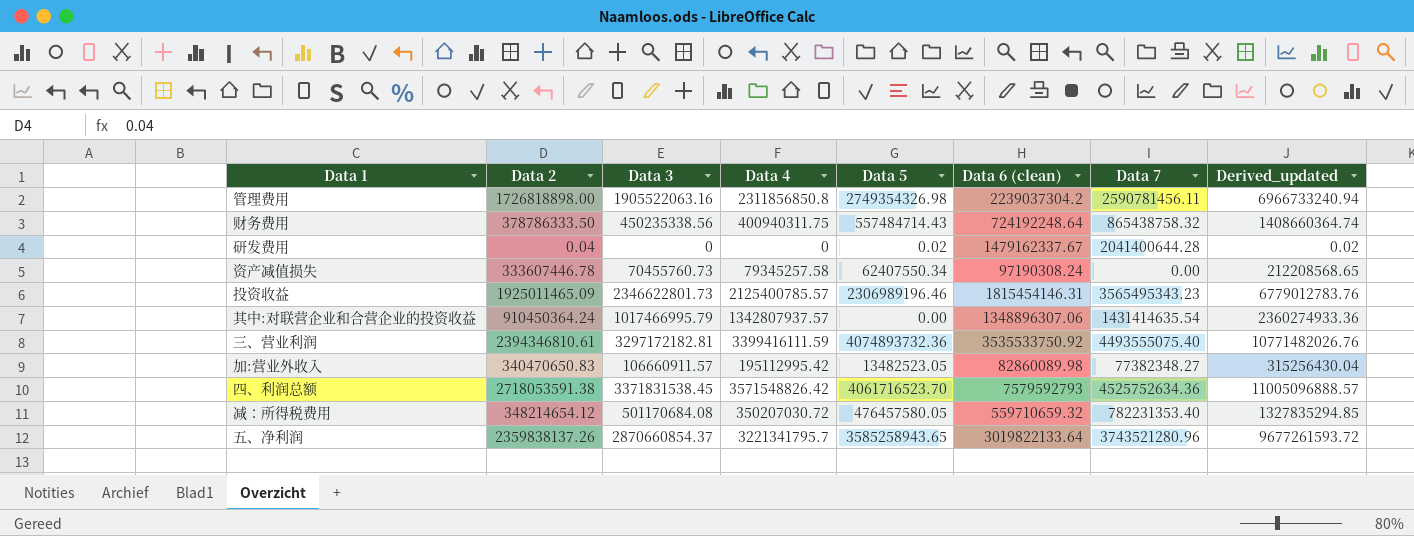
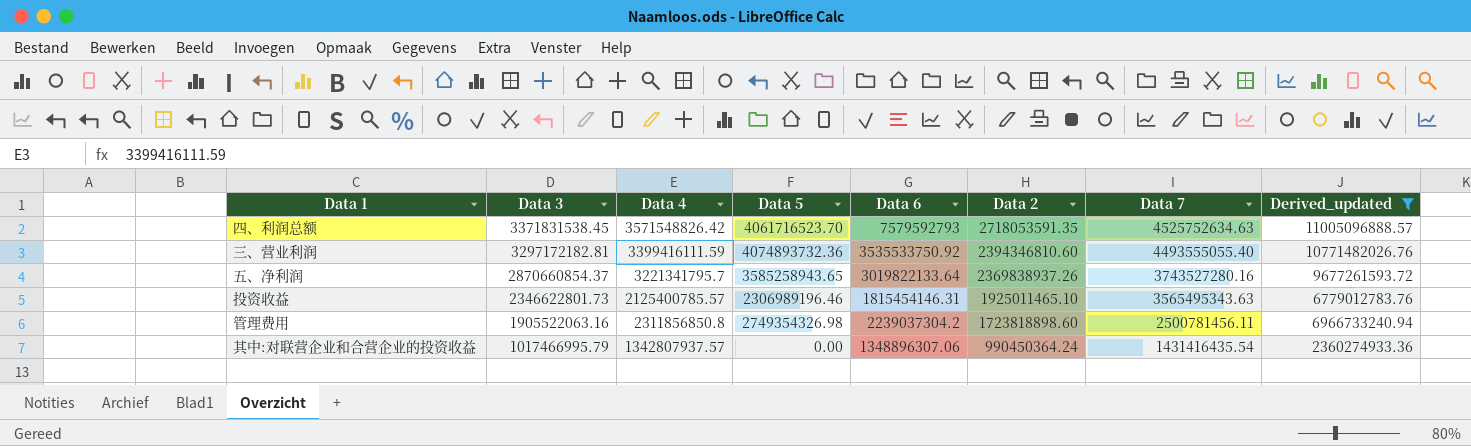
filter: none -> Derived_updated >= 2360274933.36
row order: none -> Data 3 descending
column name: Data 6 (clean) -> Data 6
column Data 2 | position: 2 -> 6
四、利润总额 | Data 2: 2718053591.38 -> 2718053591.35
四、利润总额 | Data 7: 4525752634.36 -> 4525752634.63
三、营业利润 | Data 2: 2394346810.61 -> 2394346810.60
三、营业利润 | Data 7: 4493555075.40 -> 4493555055.40
五、净利润 | Data 2: 2359838137.26 -> 2369838937.26
五、净利润 | Data 7: 3743521280.96 -> 3743527280.16
投资收益 | Data 2: 1925011465.09 -> 1925011465.10
投资收益 | Data 7: 3565495343.23 -> 3565495343.63
管理费用 | Data 2: 1726818898.00 -> 1723818898.60
管理费用 | Data 7: 2590781456.11 -> 2500781456.11
其中:对联营企业和合营企业的投资收益 | Data 2: 910450364.24 -> 990450364.24
其中:对联营企业和合营企业的投资收益 | Data 7: 1431414635.54 -> 1431416435.54

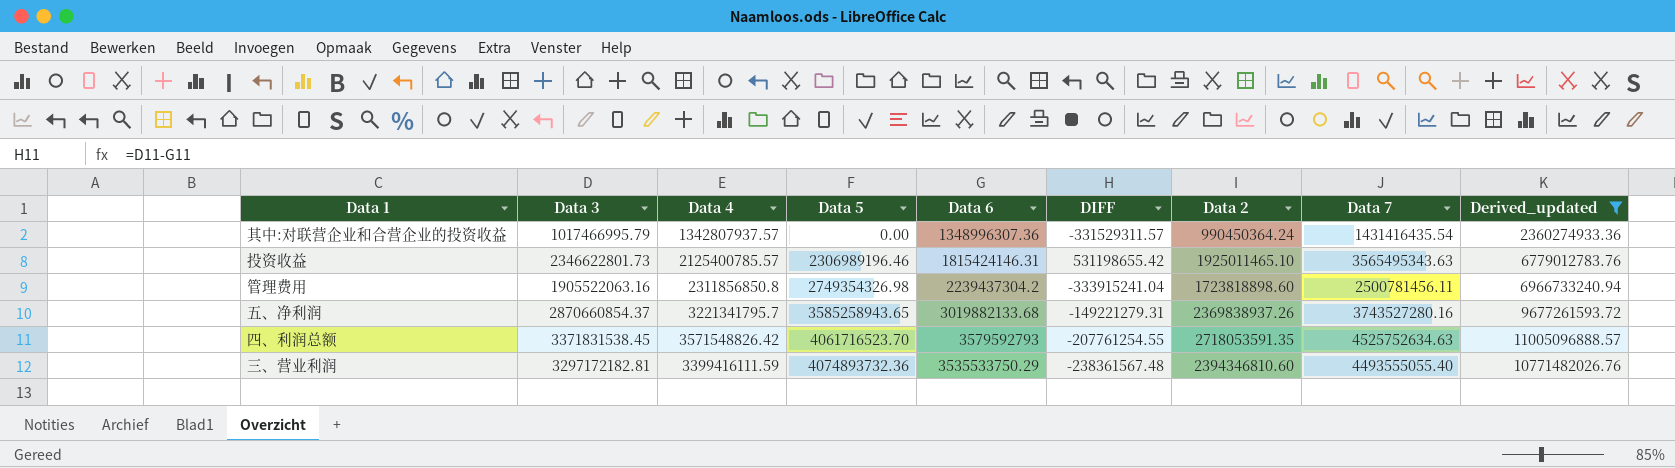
row order: Data 3 descending -> Data 5 ascending
column DIFF | formula: none -> [Data 3] - [Data 6]
其中:对联营企业和合营企业的投资收益 | Data 6: 1348896307.06 -> 1348996307.36
投资收益 | Data 6: 1815454146.31 -> 1815424146.31
管理费用 | Data 6: 2239037304.2 -> 2239437304.2
五、净利润 | Data 6: 3019822133.64 -> 3019882133.68
四、利润总额 | Data 6: 7579592793 -> 3579592793
三、营业利润 | Data 6: 3535533750.92 -> 3535533750.29

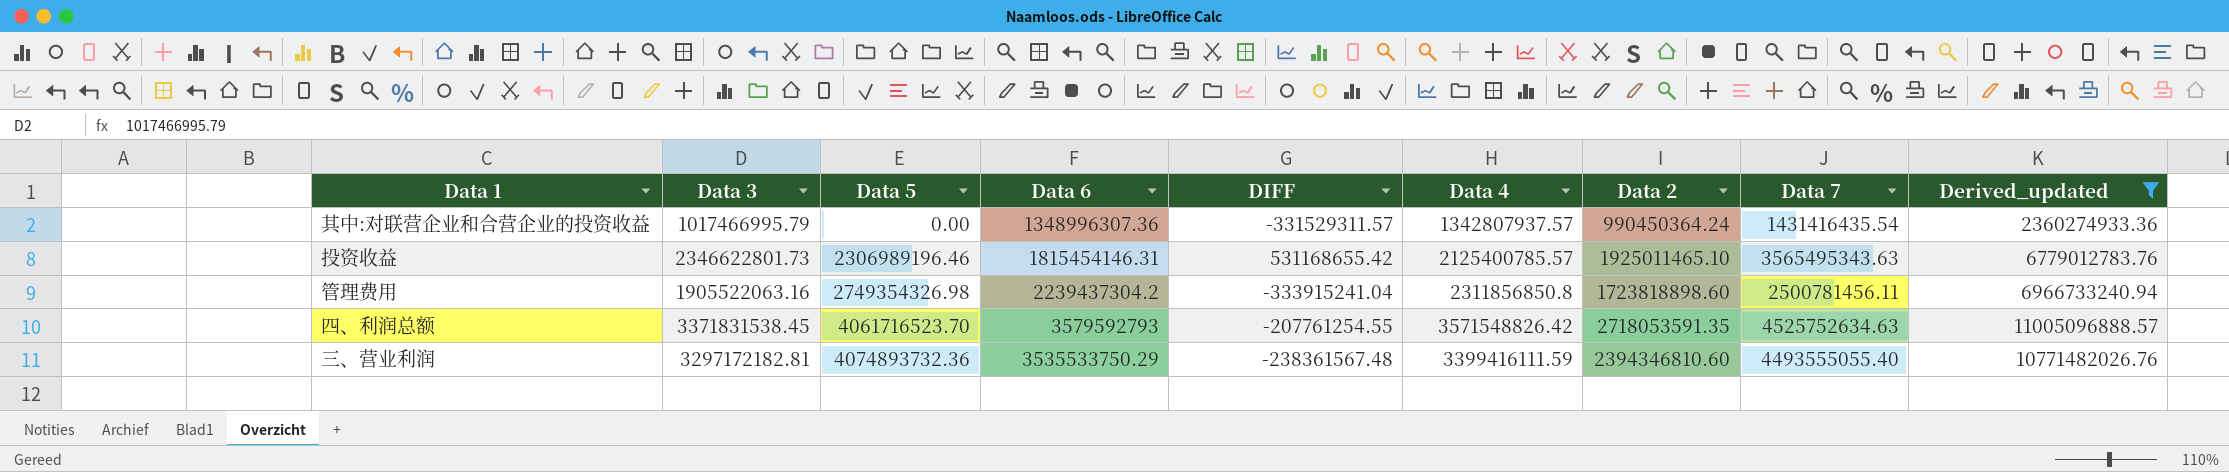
column Data 4 | position: 3 -> 6
row 五、净利润: 2870660854.37 | 3221341795.7 | 3585258943.65 | 3019882133.68 | -149221279.31 | 2369838937.26 | 3743527280.16 | 9677261593.72 -> none
投资收益 | Data 6: 1815424146.31 -> 1815454146.31
投资收益 | DIFF: 531198655.42 -> 531168655.42

